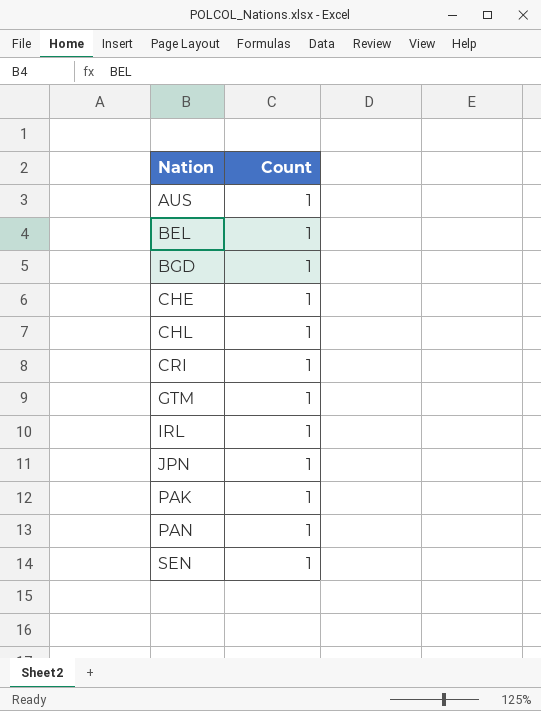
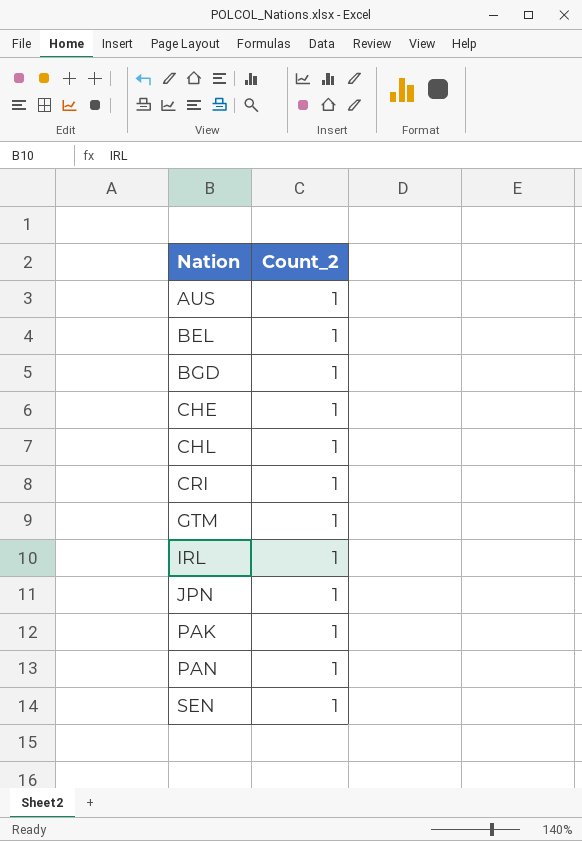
column name: Count -> Count_2

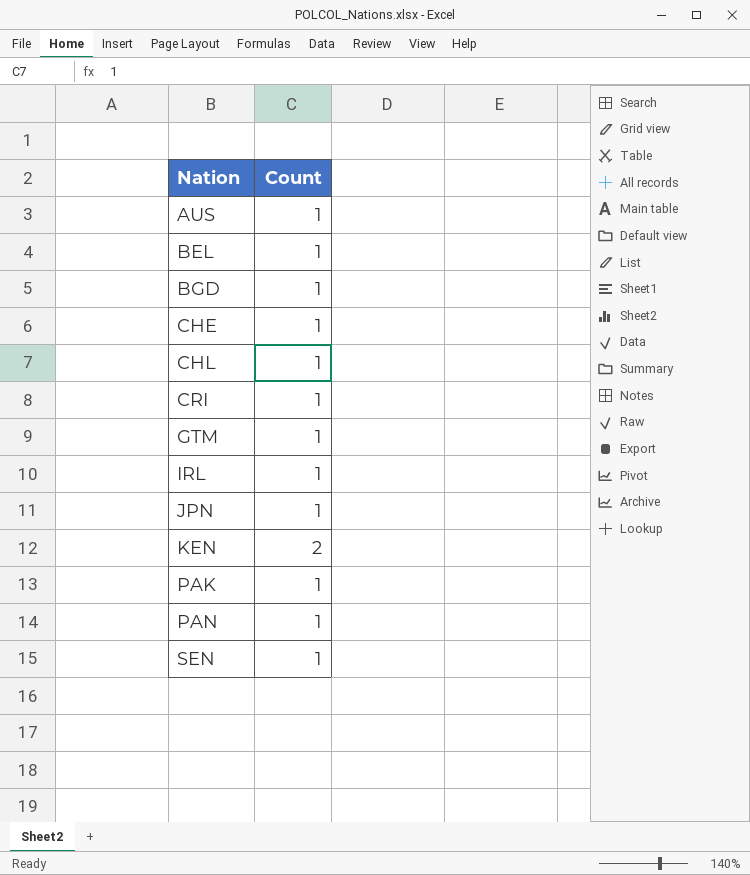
column name: Count_2 -> Count
row KEN: none -> 2

